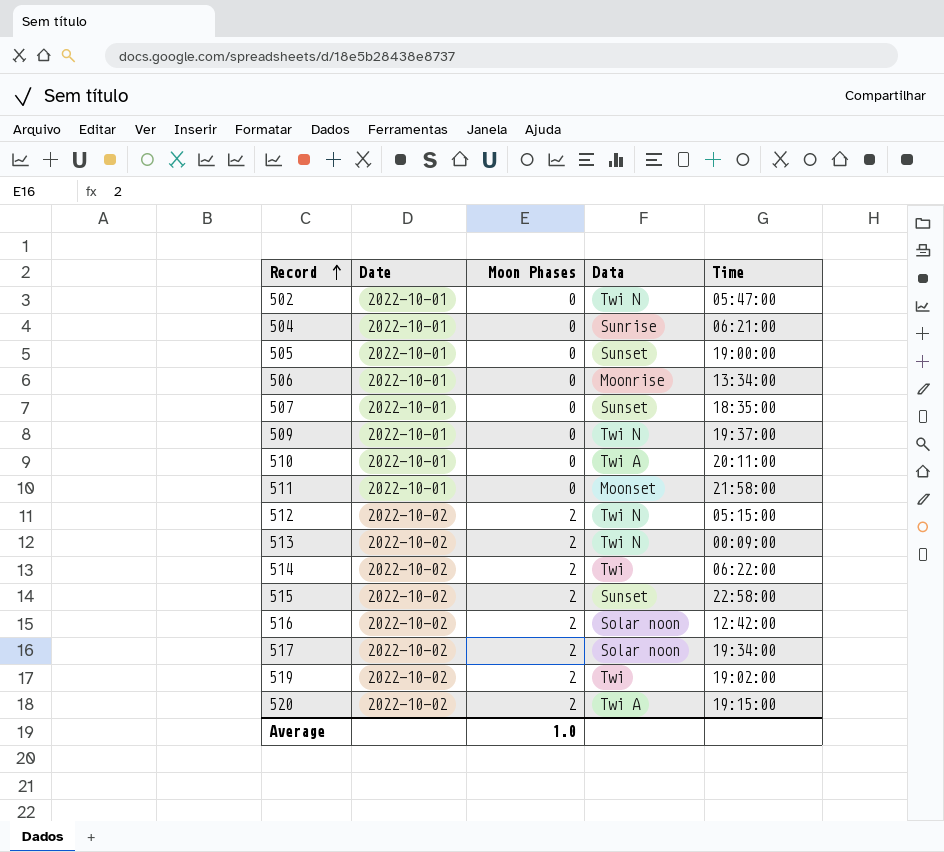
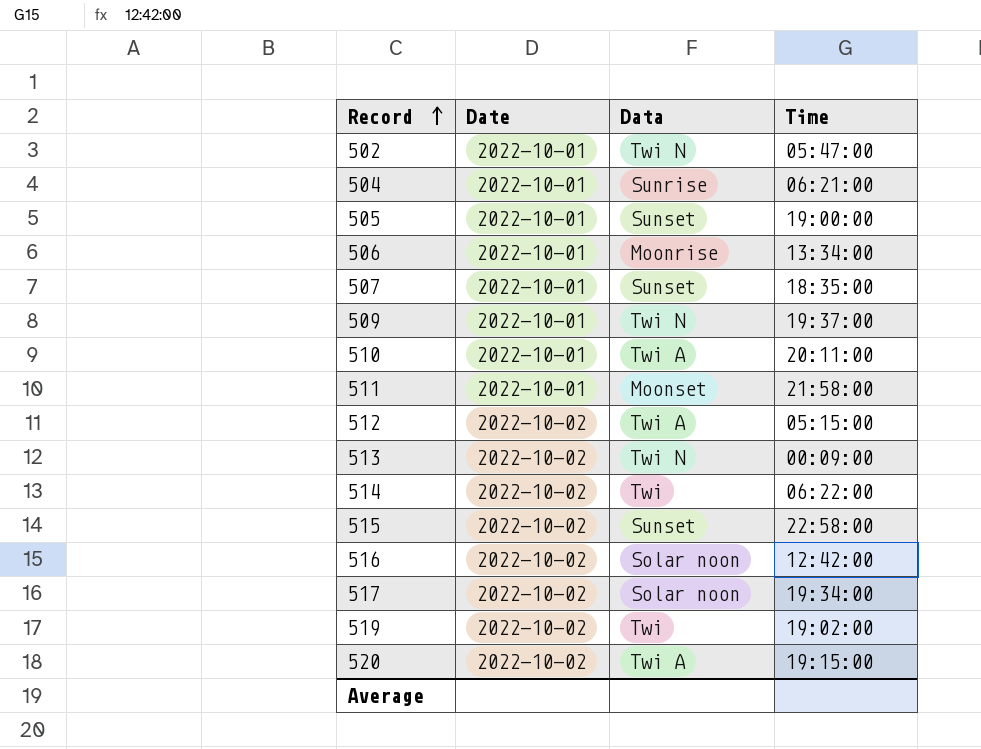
column Moon Phases | position: 3 -> none
512 | Data: Twi N -> Twi A

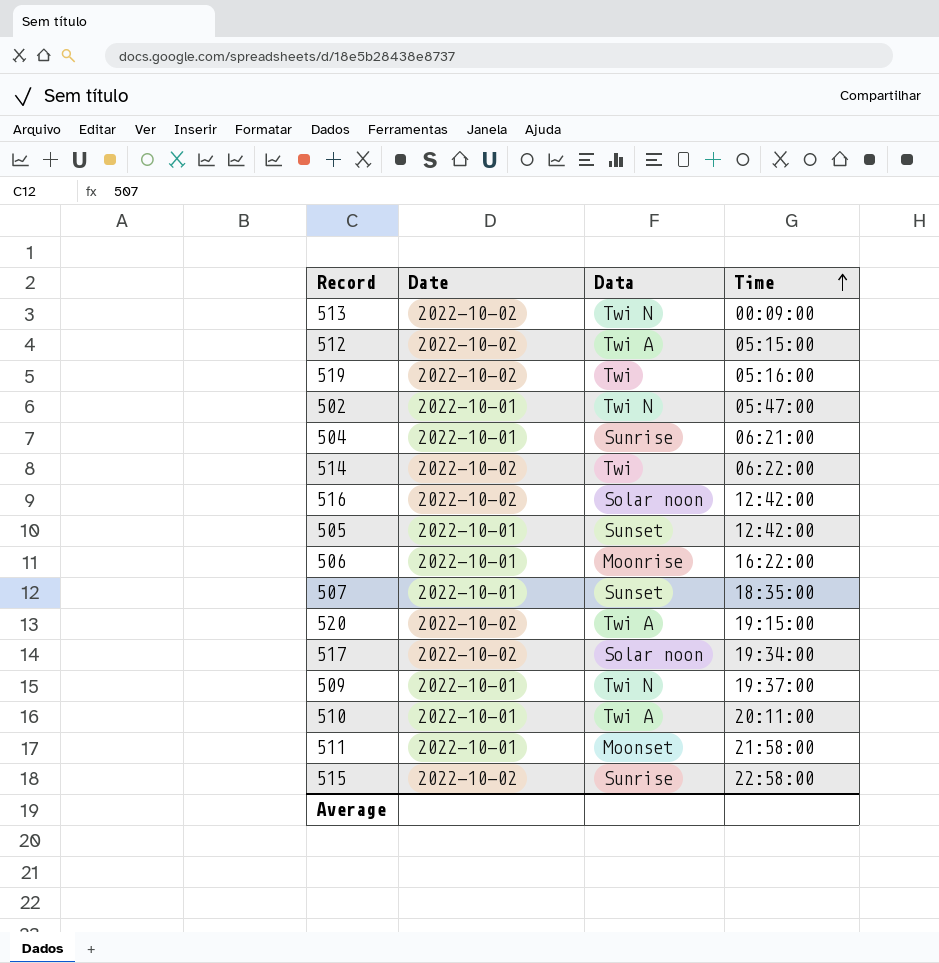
row order: Record ascending -> Time ascending
519 | Time: 19:02:00 -> 05:16:00
505 | Time: 19:00:00 -> 12:42:00
506 | Time: 13:34:00 -> 16:22:00
515 | Data: Sunset -> Sunrise

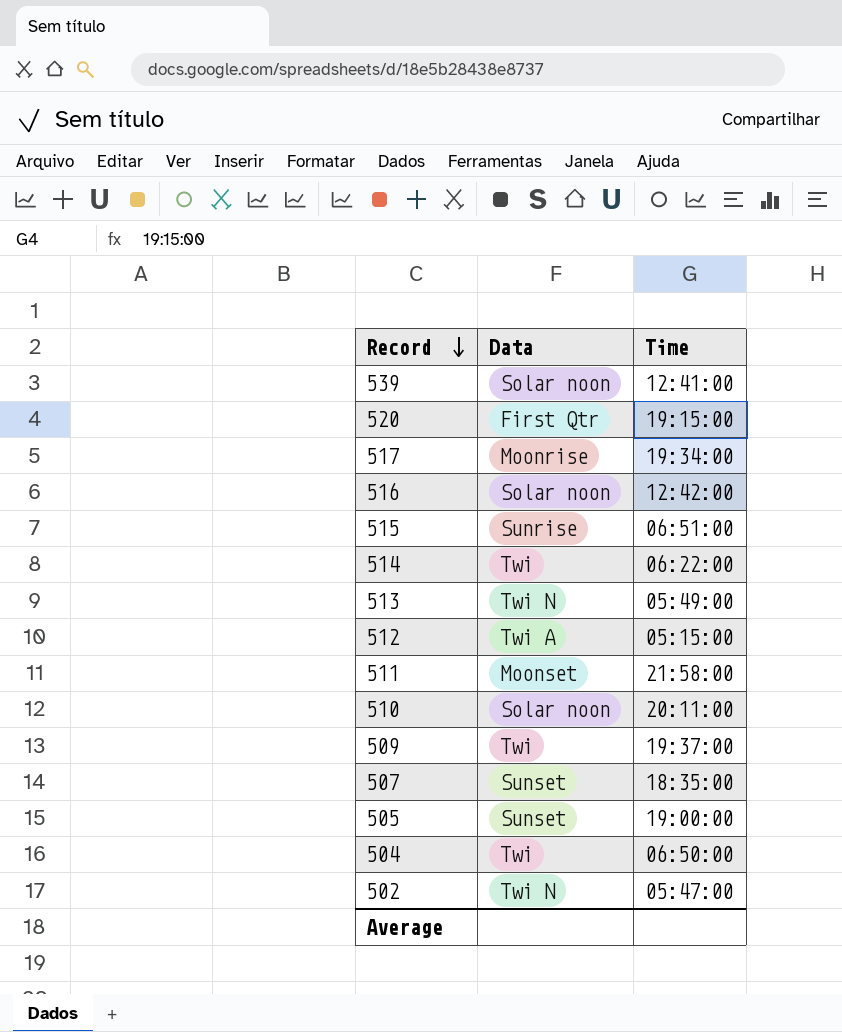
row order: Time ascending -> Record descending
column Date | position: 2 -> none
row 519: 2022-10-02 | Twi | 05:16:00 -> none
row 506: 2022-10-01 | Moonrise | 16:22:00 -> none
row 539: none -> Solar noon | 12:41:00
520 | Data: Twi A -> First Qtr
517 | Data: Solar noon -> Moonrise
515 | Time: 22:58:00 -> 06:51:00
513 | Time: 00:09:00 -> 05:49:00
510 | Data: Twi A -> Solar noon
509 | Data: Twi N -> Twi
505 | Time: 12:42:00 -> 19:00:00
504 | Data: Sunrise -> Twi
504 | Time: 06:21:00 -> 06:50:00

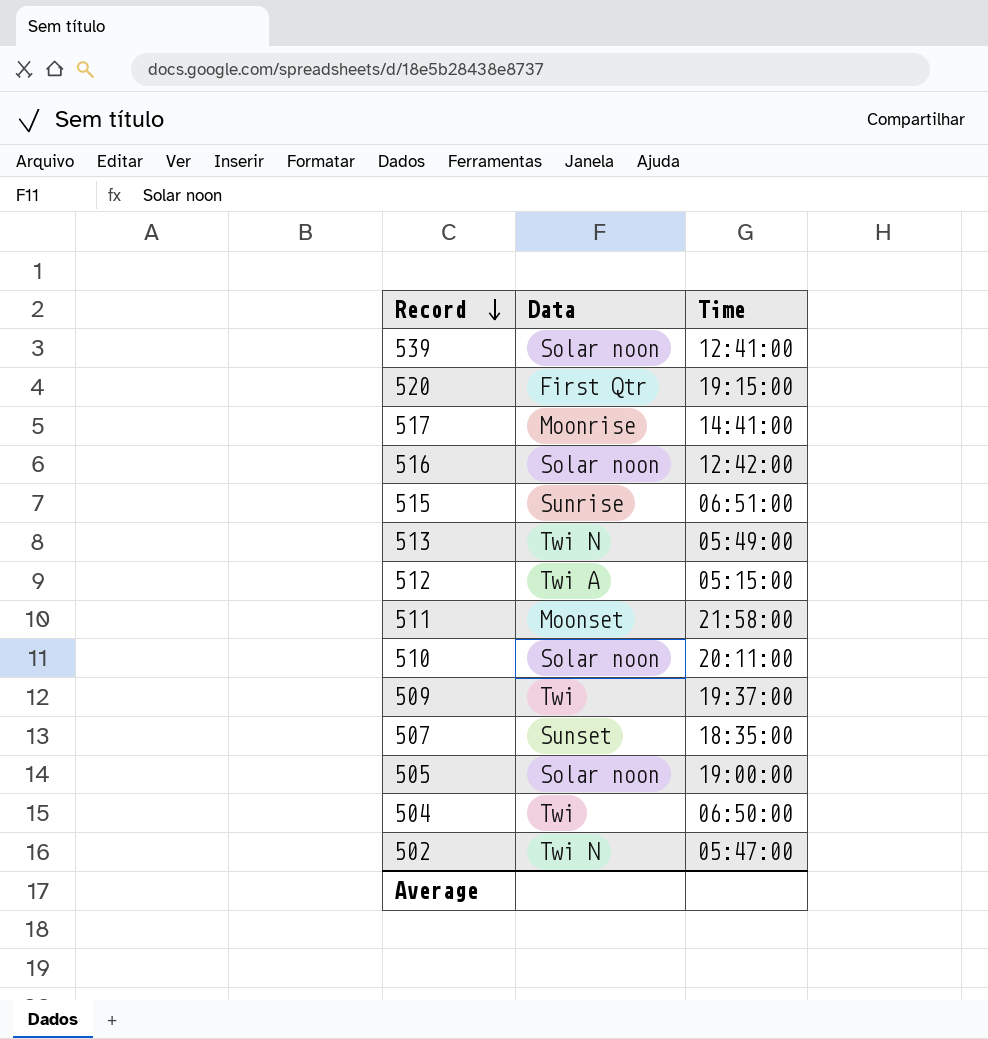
row 514: Twi | 06:22:00 -> none
517 | Time: 19:34:00 -> 14:41:00
505 | Data: Sunset -> Solar noon

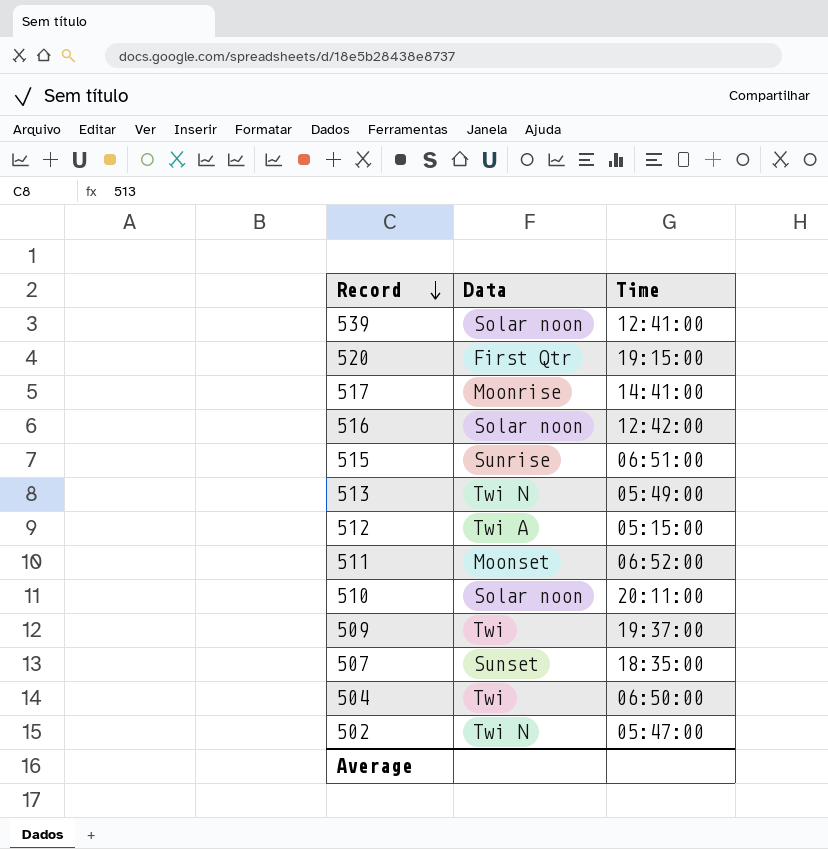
row 505: Solar noon | 19:00:00 -> none
511 | Time: 21:58:00 -> 06:52:00

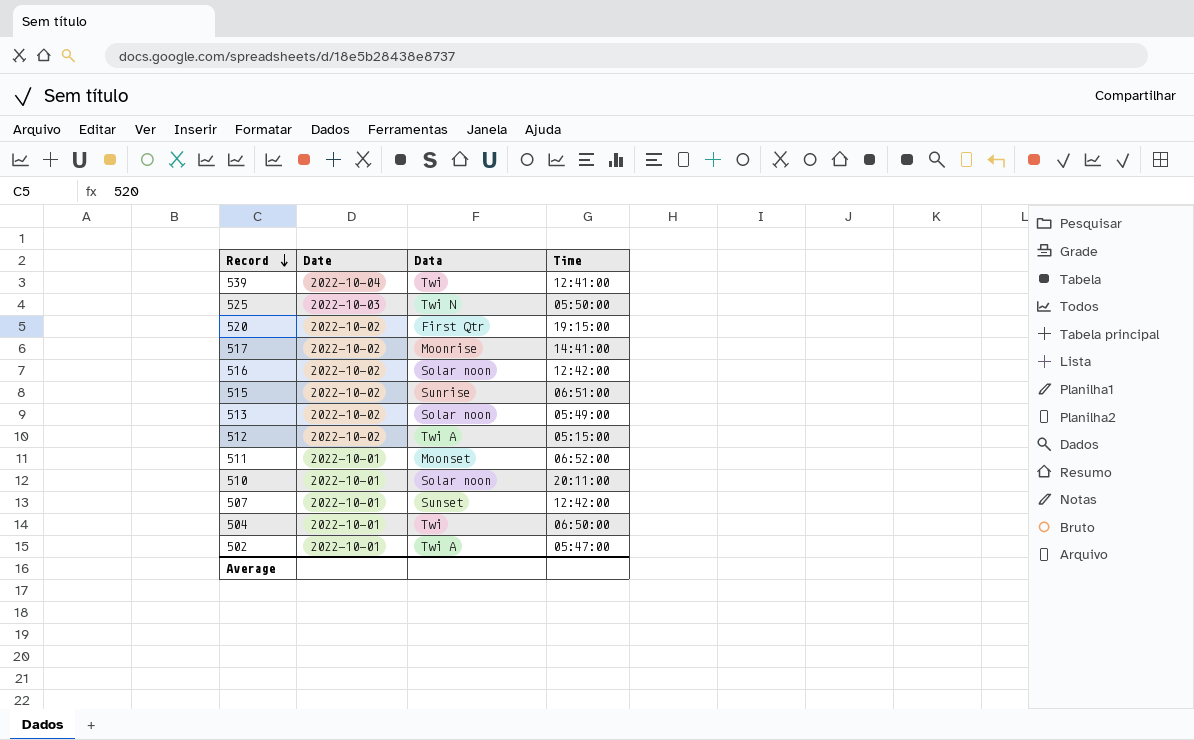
column Date | position: none -> 2
row 509: Twi | 19:37:00 -> none
539 | Data: Solar noon -> Twi
row 525: none -> 2022-10-03 | Twi N | 05:50:00
513 | Data: Twi N -> Solar noon
507 | Time: 18:35:00 -> 12:42:00
502 | Data: Twi N -> Twi A

